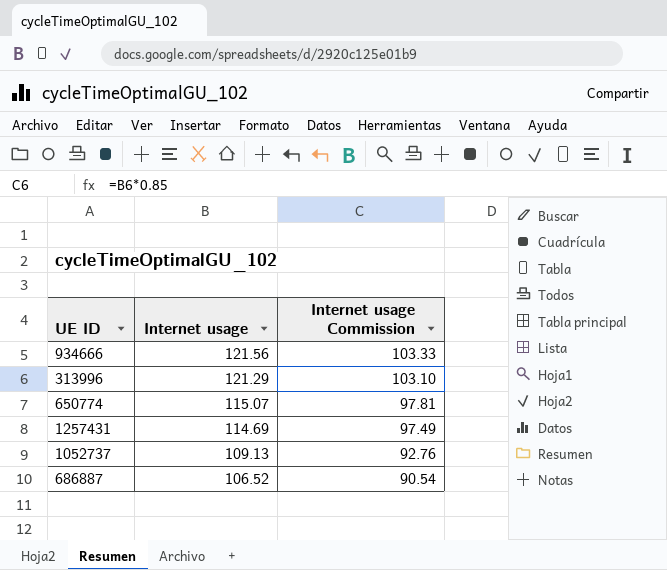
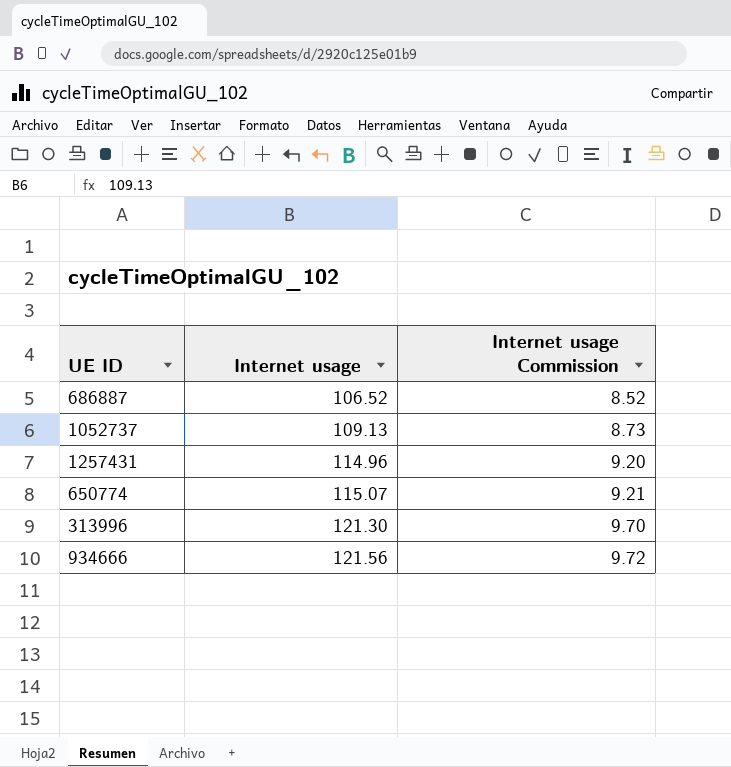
row order: Internet usage descending -> Internet usage ascending
column Internet usage Commission | formula: [Internet usage] * 0.85 -> [Internet usage] * 0.08
1257431 | Internet usage: 114.69 -> 114.96
313996 | Internet usage: 121.29 -> 121.30

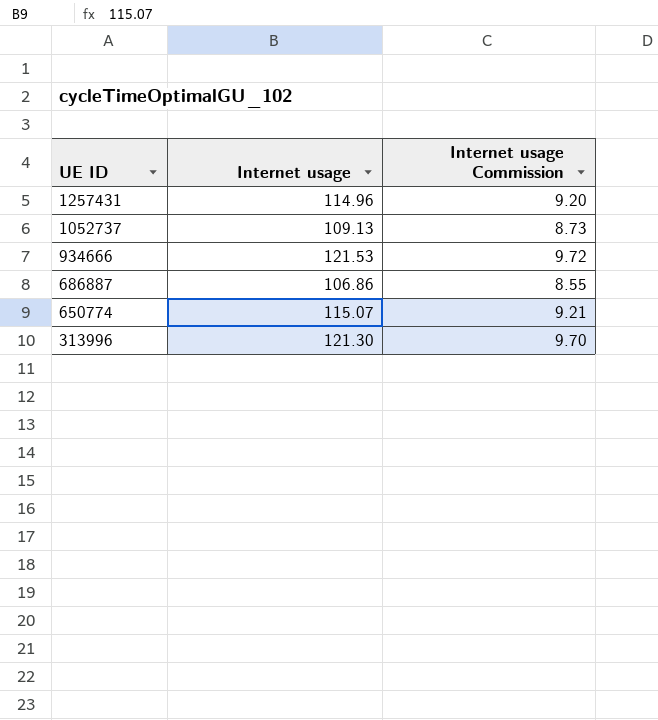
row order: Internet usage ascending -> UE ID descending
934666 | Internet usage: 121.56 -> 121.53
686887 | Internet usage: 106.52 -> 106.86
686887 | Internet usage Commission: 8.52 -> 8.55

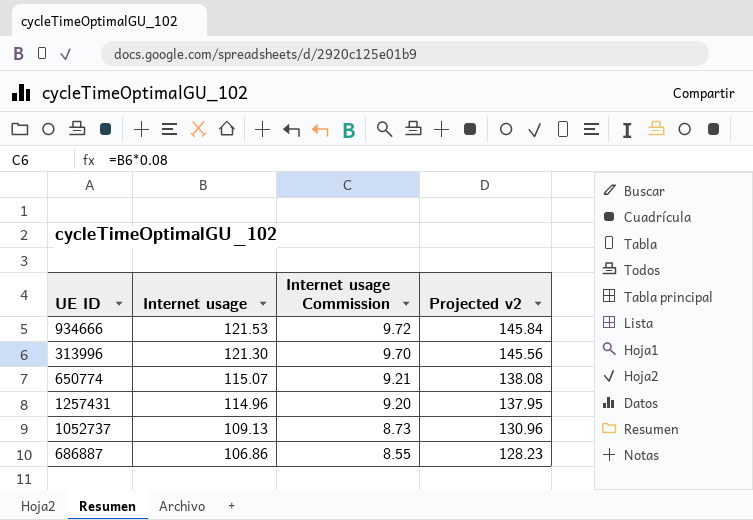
row order: UE ID descending -> Internet usage descending
column Projected v2 | formula: none -> [Internet usage] * 1.2

